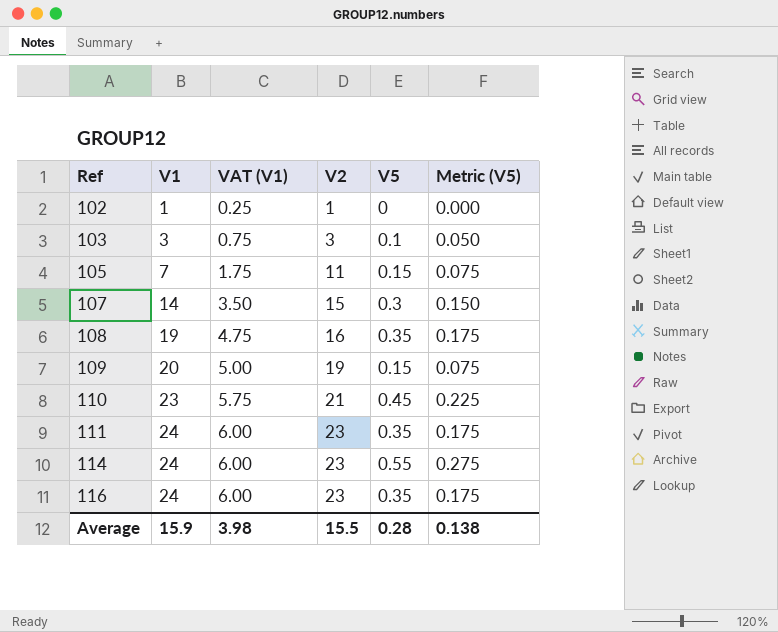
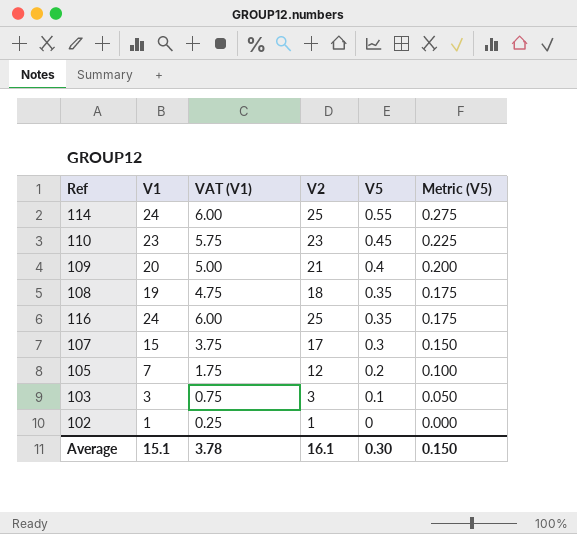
row order: Ref ascending -> V5 descending
row 111: 24 | 6.00 | 23 | 0.35 | 0.175 -> none
114 | V2: 23 -> 25
110 | V2: 21 -> 23
109 | V2: 19 -> 21
109 | V5: 0.15 -> 0.4
109 | Metric (V5): 0.075 -> 0.200
108 | V2: 16 -> 18
116 | V2: 23 -> 25
107 | V1: 14 -> 15
107 | VAT (V1): 3.50 -> 3.75
107 | V2: 15 -> 17
105 | V2: 11 -> 12
105 | V5: 0.15 -> 0.2
105 | Metric (V5): 0.075 -> 0.100
Average | V1: 15.9 -> 15.1
Average | VAT (V1): 3.98 -> 3.78
Average | V2: 15.5 -> 16.1
Average | V5: 0.28 -> 0.30
Average | Metric (V5): 0.138 -> 0.150

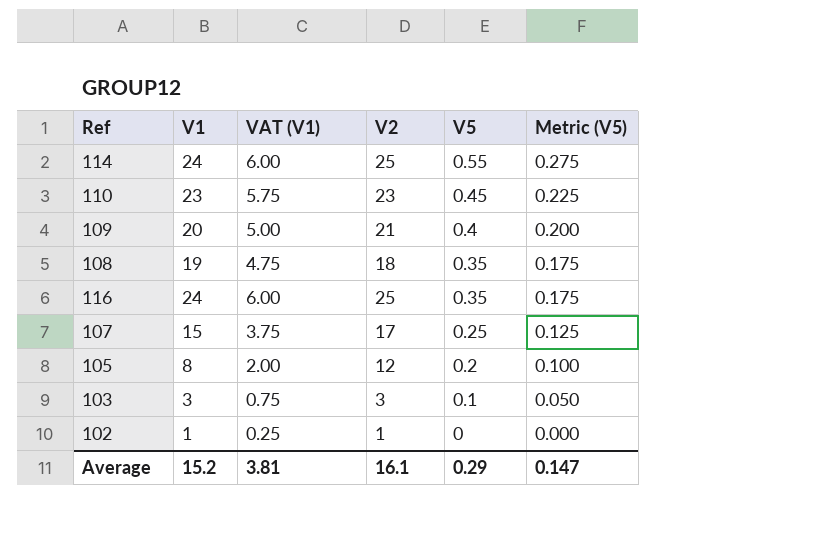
107 | V5: 0.3 -> 0.25
107 | Metric (V5): 0.150 -> 0.125
105 | V1: 7 -> 8
105 | VAT (V1): 1.75 -> 2.00
Average | V1: 15.1 -> 15.2
Average | VAT (V1): 3.78 -> 3.81
Average | V5: 0.30 -> 0.29
Average | Metric (V5): 0.150 -> 0.147

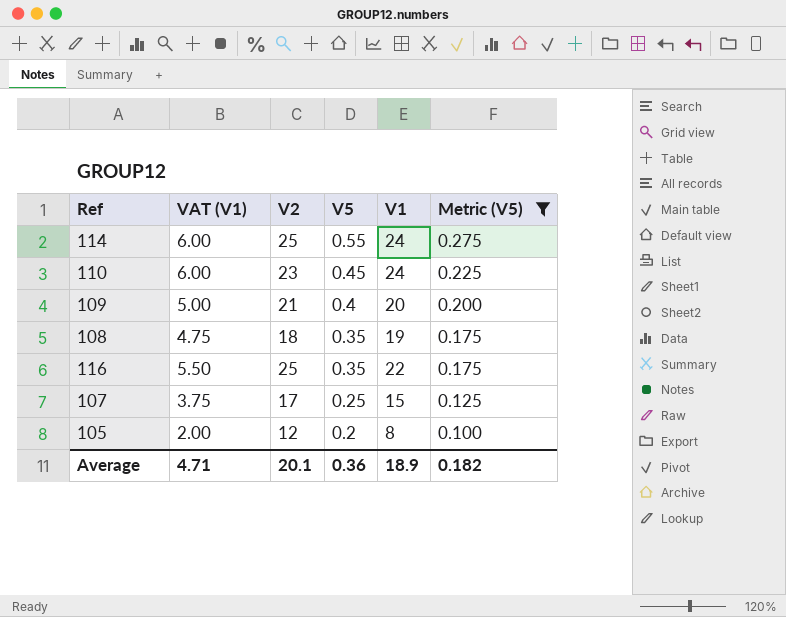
filter: none -> Metric (V5) >= 0.100
column V1 | position: 2 -> 5
110 | VAT (V1): 5.75 -> 6.00
110 | V1: 23 -> 24
116 | VAT (V1): 6.00 -> 5.50
116 | V1: 24 -> 22
Average | VAT (V1): 3.81 -> 4.71
Average | V2: 16.1 -> 20.1
Average | V5: 0.29 -> 0.36
Average | V1: 15.2 -> 18.9
Average | Metric (V5): 0.147 -> 0.182

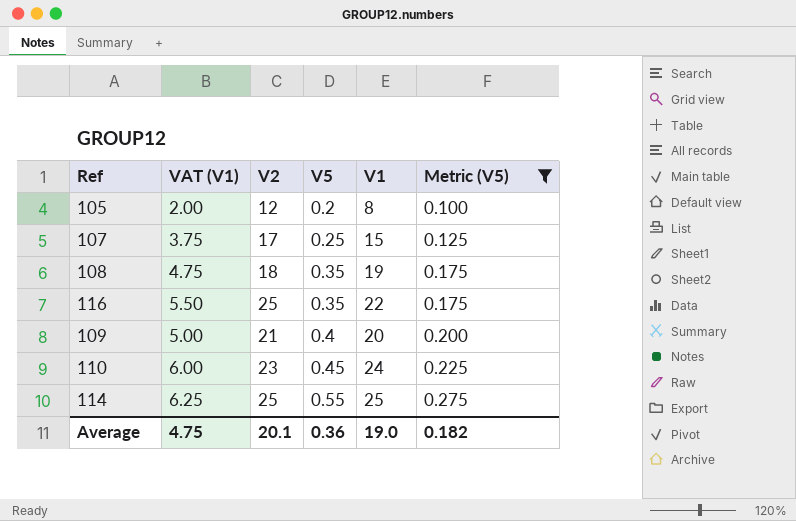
row order: V5 descending -> V5 ascending
114 | VAT (V1): 6.00 -> 6.25
114 | V1: 24 -> 25
Average | VAT (V1): 4.71 -> 4.75
Average | V1: 18.9 -> 19.0

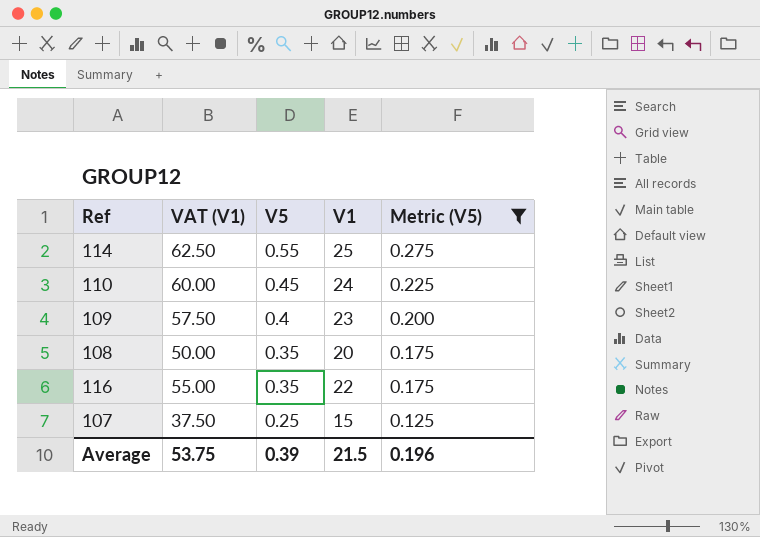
row order: V5 ascending -> V5 descending
column V2 | position: 3 -> none
column VAT (V1) | formula: [V1] * 0.25 -> [V1] * 2.5
row 105: 2.00 | 12 | 0.2 | 8 | 0.100 -> none
109 | V1: 20 -> 23
108 | V1: 19 -> 20
Average | VAT (V1): 4.75 -> 53.75
Average | V5: 0.36 -> 0.39
Average | V1: 19.0 -> 21.5
Average | Metric (V5): 0.182 -> 0.196

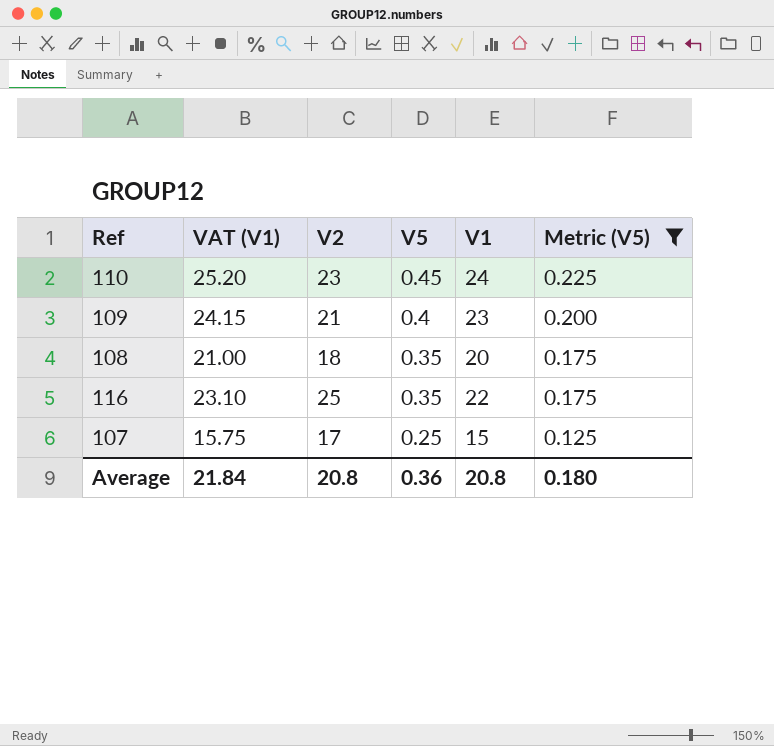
column VAT (V1) | formula: [V1] * 2.5 -> [V1] * 1.05
column V2 | position: none -> 3
row 114: 62.50 | 0.55 | 25 | 0.275 -> none
Average | VAT (V1): 53.75 -> 21.84
Average | V5: 0.39 -> 0.36
Average | V1: 21.5 -> 20.8
Average | Metric (V5): 0.196 -> 0.180

